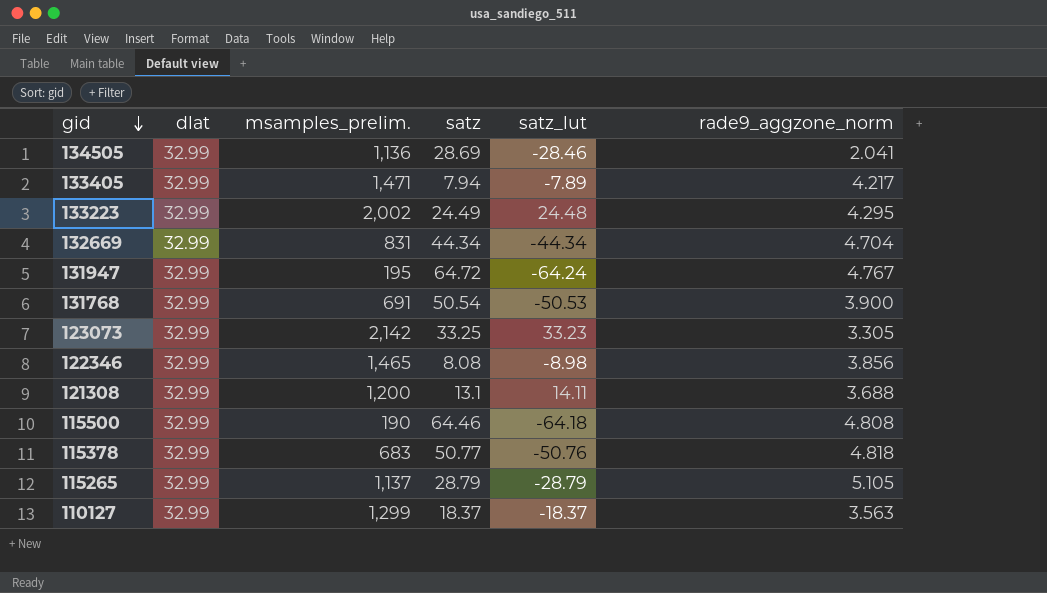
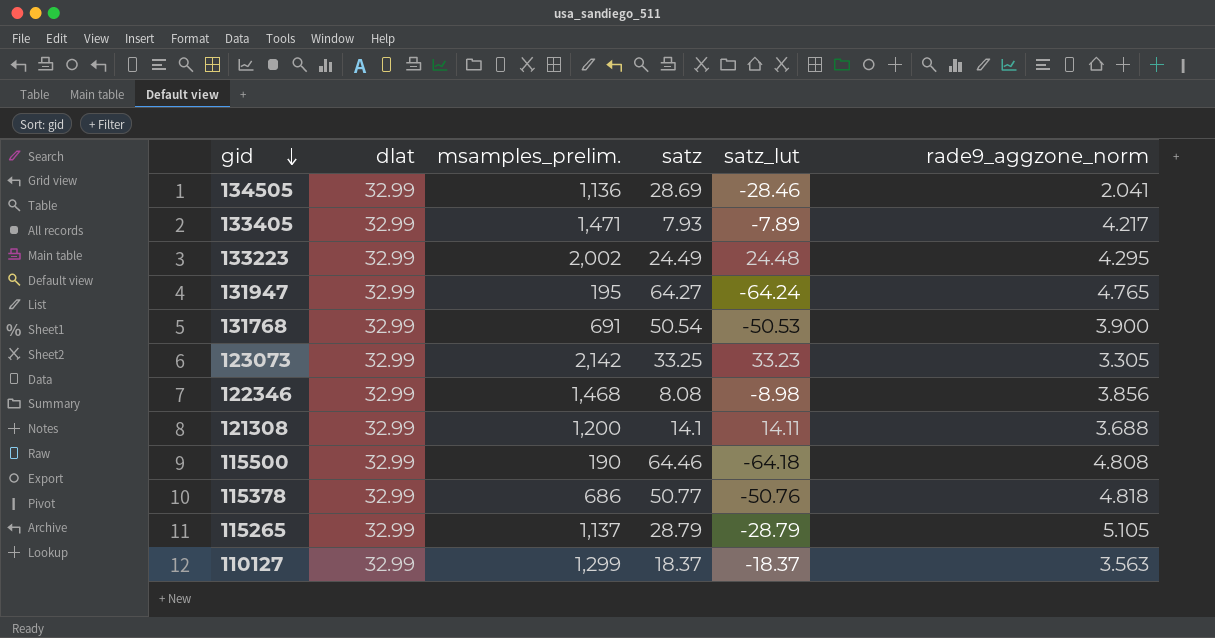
row 132669: 32.99 | 831 | 44.34 | -44.34 | 4.704 -> none
133405 | satz: 7.94 -> 7.93
131947 | satz: 64.72 -> 64.27
131947 | rade9_aggzone_norm: 4.767 -> 4.765
122346 | msamples_prelim.: 1,465 -> 1,468
121308 | satz: 13.1 -> 14.1
115378 | msamples_prelim.: 683 -> 686

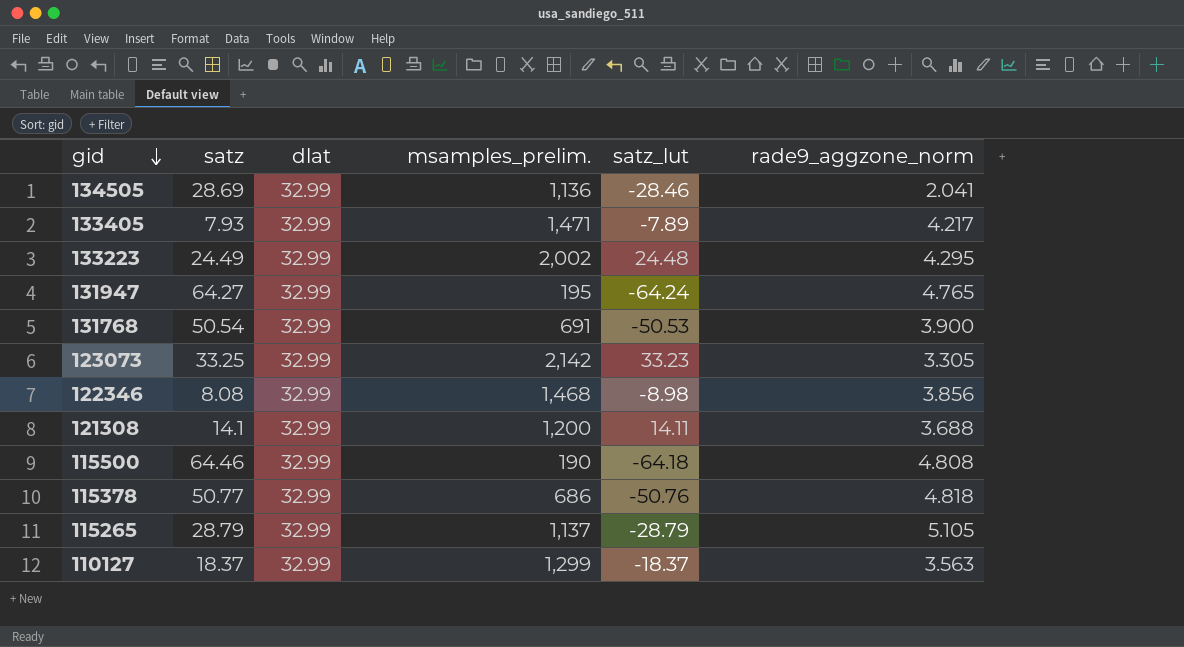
column satz | position: 4 -> 2

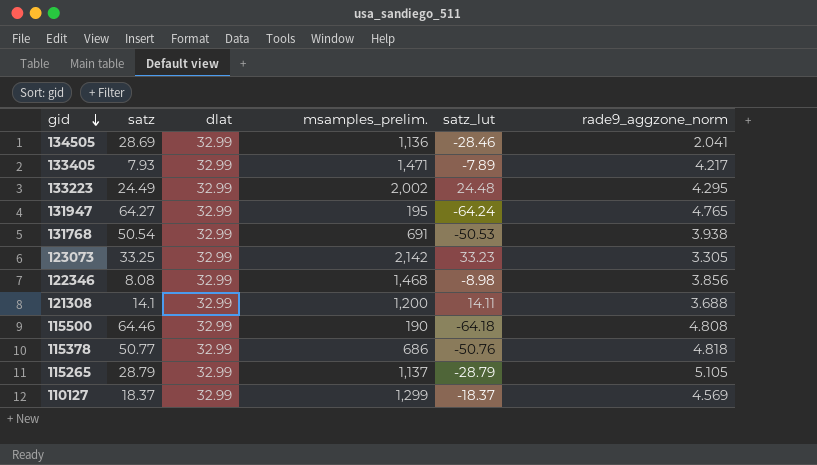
131768 | rade9_aggzone_norm: 3.900 -> 3.938
110127 | rade9_aggzone_norm: 3.563 -> 4.569

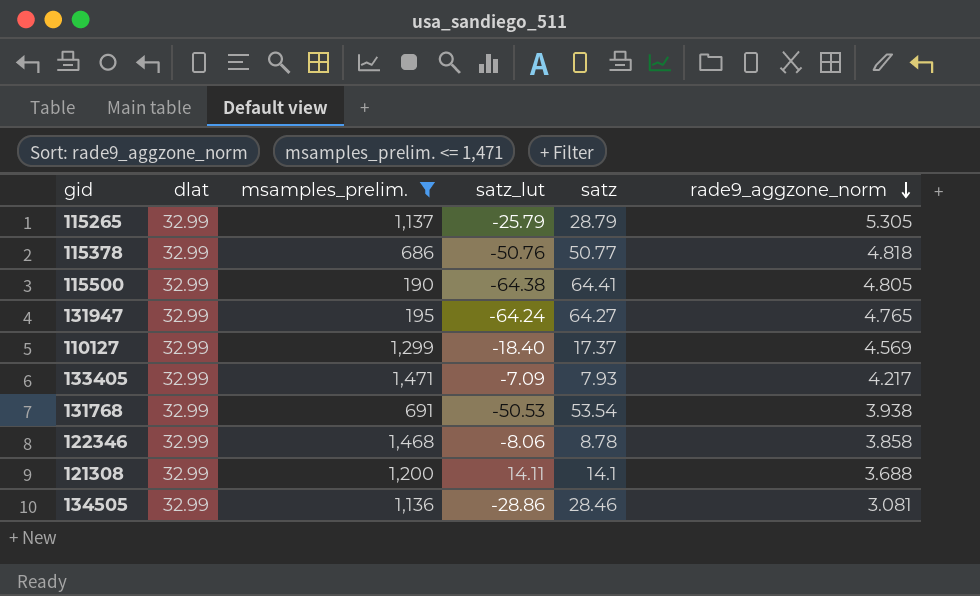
filter: none -> msamples_prelim. <= 1,471
row order: gid descending -> rade9_aggzone_norm descending
column satz | position: 2 -> 5
115265 | satz_lut: -28.79 -> -25.79
115265 | rade9_aggzone_norm: 5.105 -> 5.305
115500 | satz_lut: -64.18 -> -64.38
115500 | satz: 64.46 -> 64.41
115500 | rade9_aggzone_norm: 4.808 -> 4.805
110127 | satz_lut: -18.37 -> -18.40
110127 | satz: 18.37 -> 17.37
133405 | satz_lut: -7.89 -> -7.09
131768 | satz: 50.54 -> 53.54
122346 | satz_lut: -8.98 -> -8.06
122346 | satz: 8.08 -> 8.78
122346 | rade9_aggzone_norm: 3.856 -> 3.858
134505 | satz_lut: -28.46 -> -28.86
134505 | satz: 28.69 -> 28.46
134505 | rade9_aggzone_norm: 2.041 -> 3.081

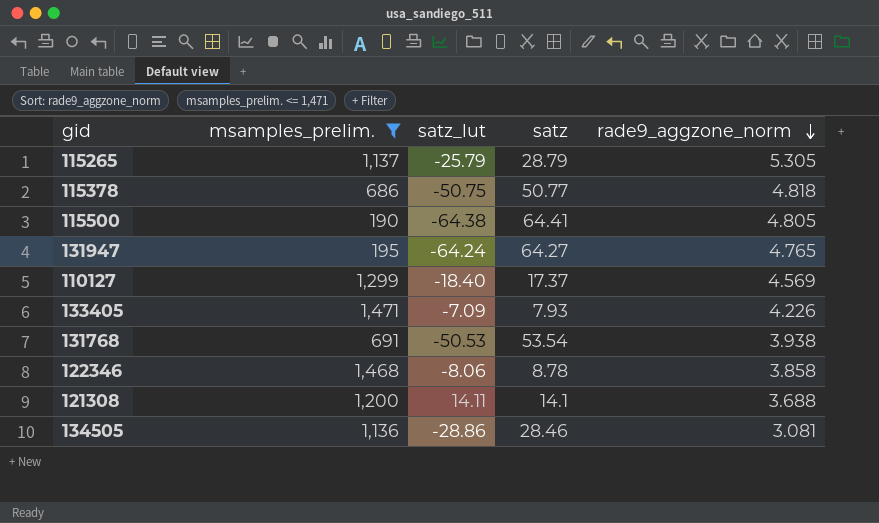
column dlat | position: 2 -> none
115378 | satz_lut: -50.76 -> -50.75
133405 | rade9_aggzone_norm: 4.217 -> 4.226

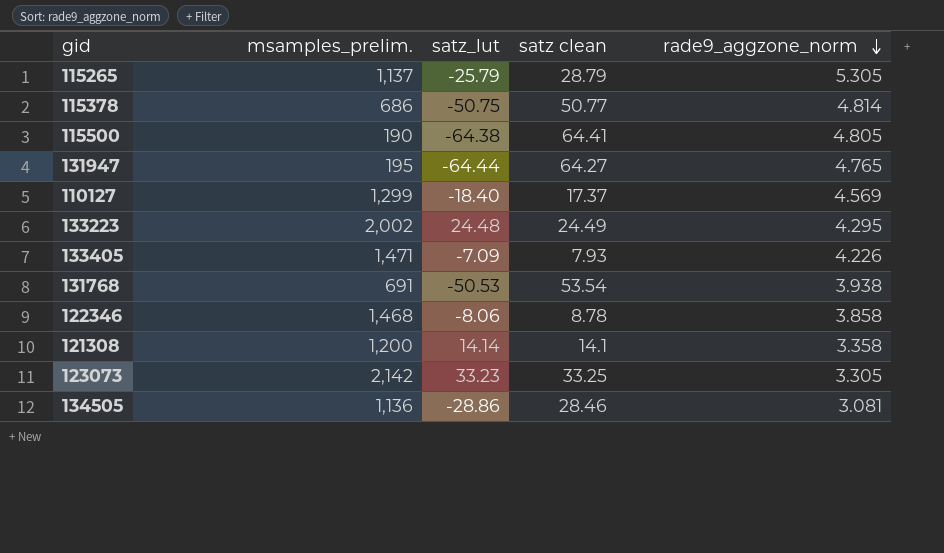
filter: msamples_prelim. <= 1,471 -> none
column name: satz -> satz clean
115378 | rade9_aggzone_norm: 4.818 -> 4.814
131947 | satz_lut: -64.24 -> -64.44
121308 | satz_lut: 14.11 -> 14.14
121308 | rade9_aggzone_norm: 3.688 -> 3.358

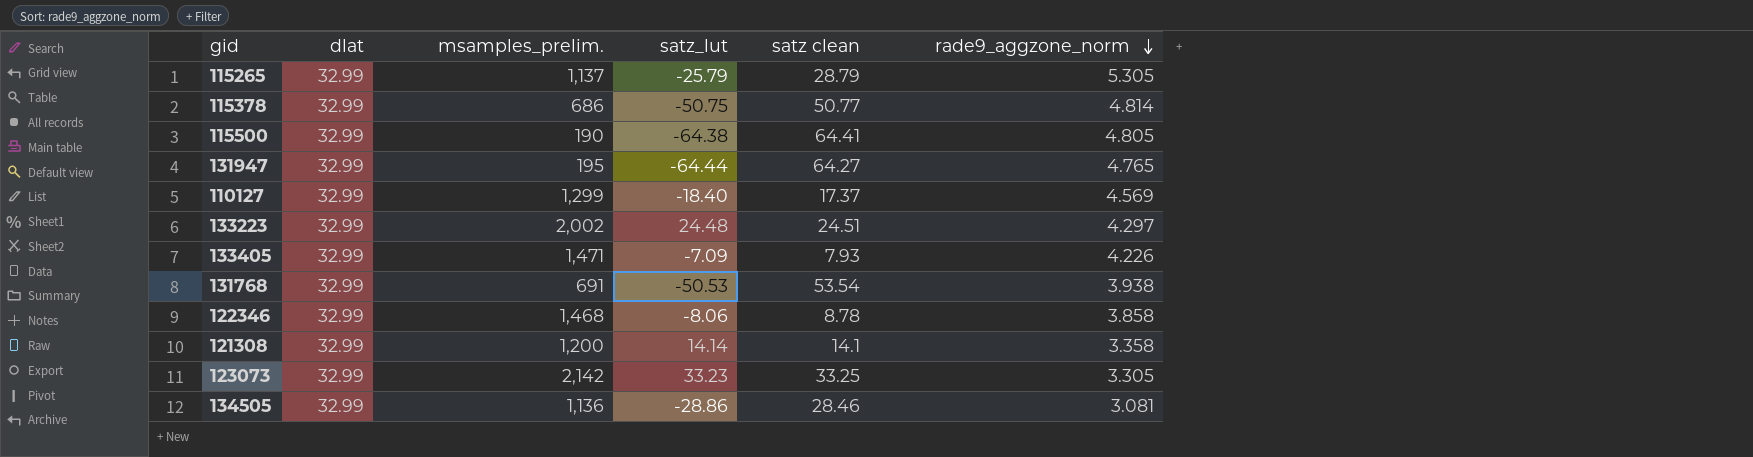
column dlat | position: none -> 2
133223 | satz clean: 24.49 -> 24.51
133223 | rade9_aggzone_norm: 4.295 -> 4.297

